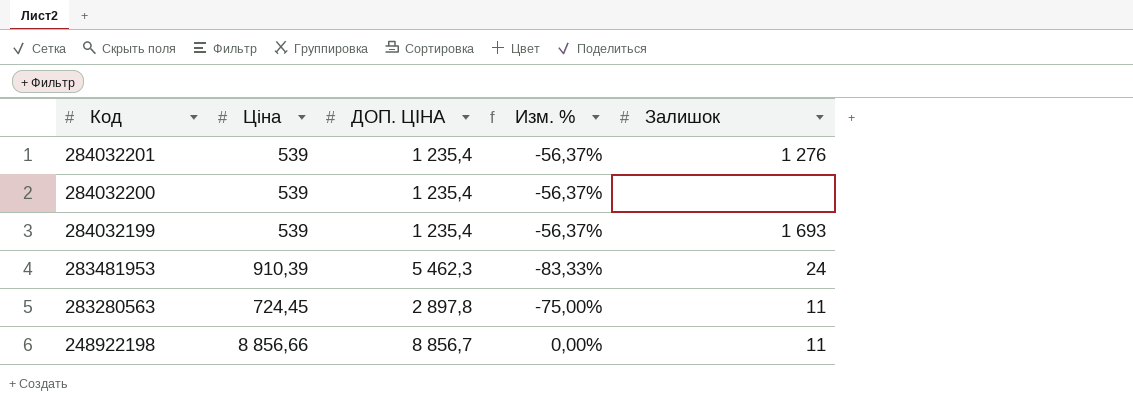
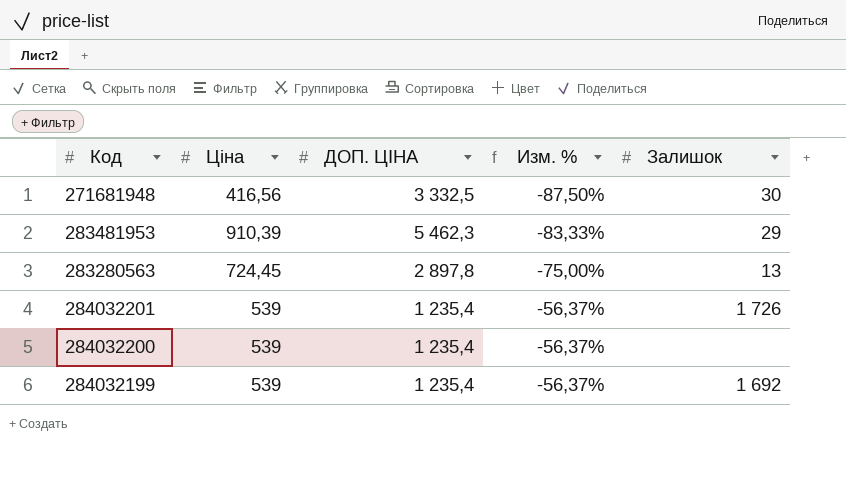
row order: Код descending -> Изм. % ascending
row 248922198: 8 856,66 | 8 856,7 | 0,00% | 11 -> none
row 271681948: none -> 416,56 | 3 332,5 | -87,50% | 30
283481953 | Залишок: 24 -> 29
283280563 | Залишок: 11 -> 13
284032201 | Залишок: 1 276 -> 1 726
284032199 | Залишок: 1 693 -> 1 692

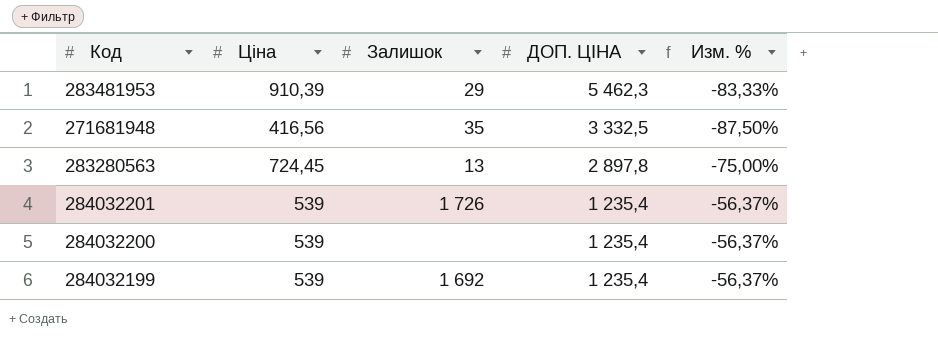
row order: Изм. % ascending -> ДОП. ЦІНА descending
column Залишок | position: 5 -> 3
271681948 | Залишок: 30 -> 35

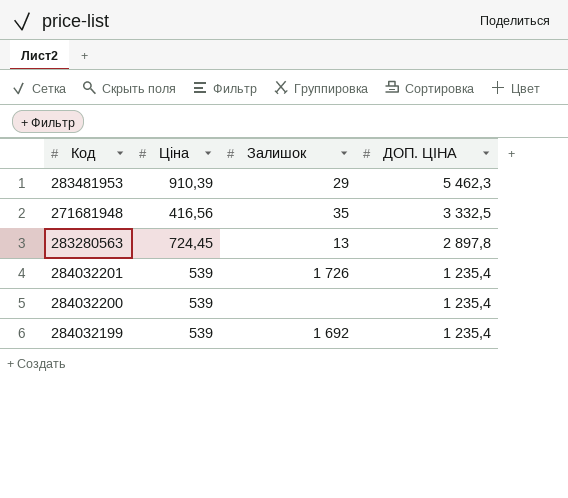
column Изм. % | formula: ([Ціна] - [ДОП. ЦІНА]) / [ДОП. ЦІНА] -> none

